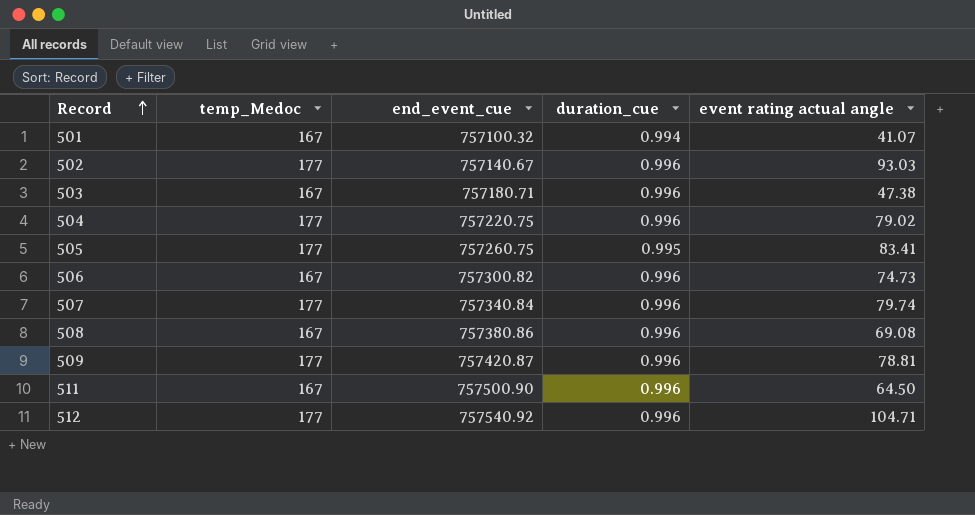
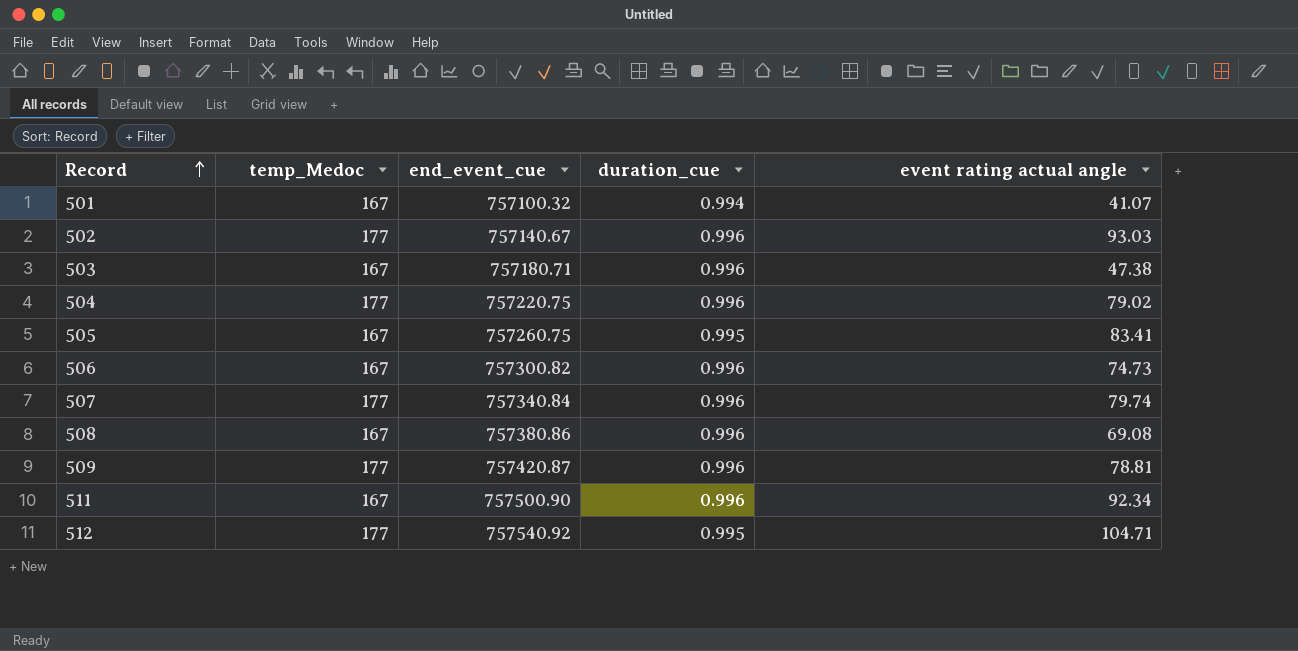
505 | temp_Medoc: 177 -> 167
511 | event rating actual angle: 64.50 -> 92.34
512 | duration_cue: 0.996 -> 0.995

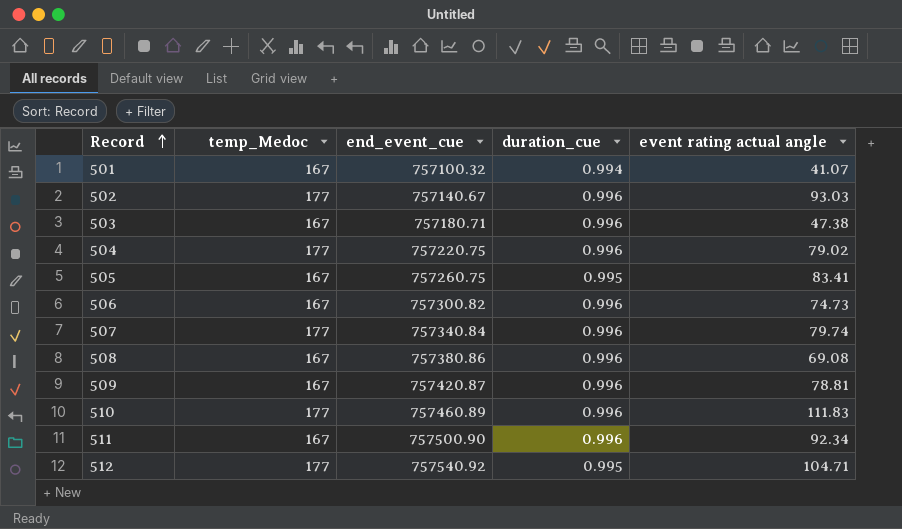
509 | temp_Medoc: 177 -> 167
row 510: none -> 177 | 757460.89 | 0.996 | 111.83

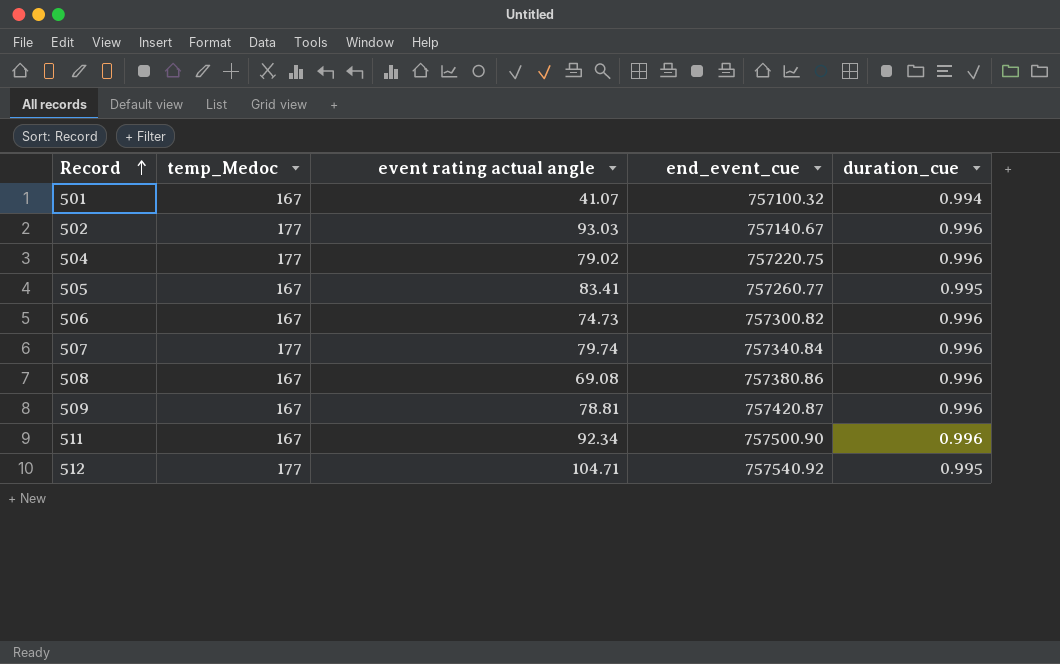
column event rating actual angle | position: 5 -> 3
row 503: 167 | 757180.71 | 0.996 | 47.38 -> none
row 510: 177 | 757460.89 | 0.996 | 111.83 -> none
505 | end_event_cue: 757260.75 -> 757260.77

